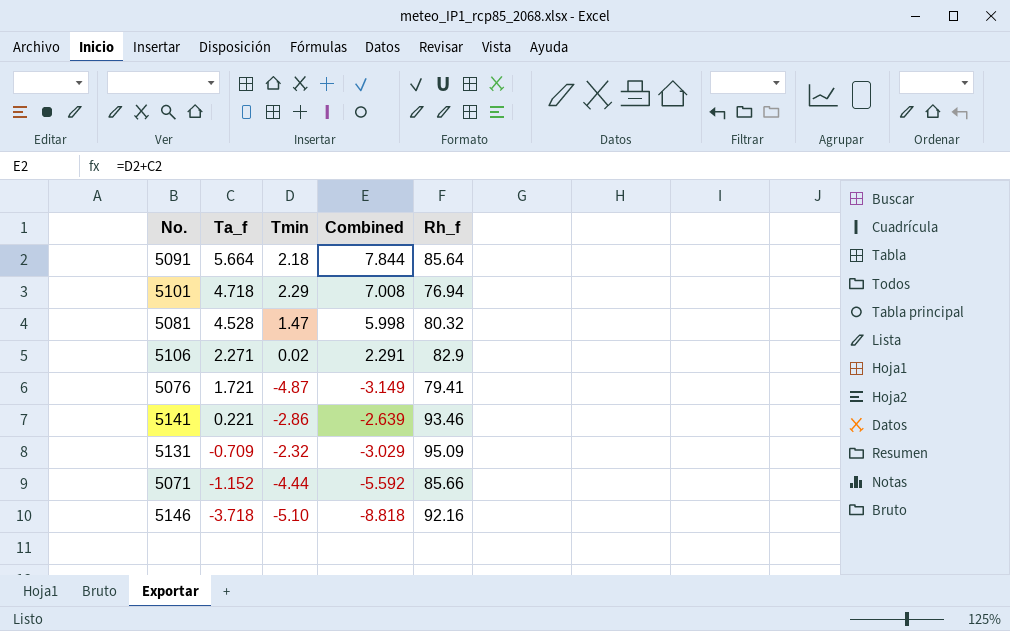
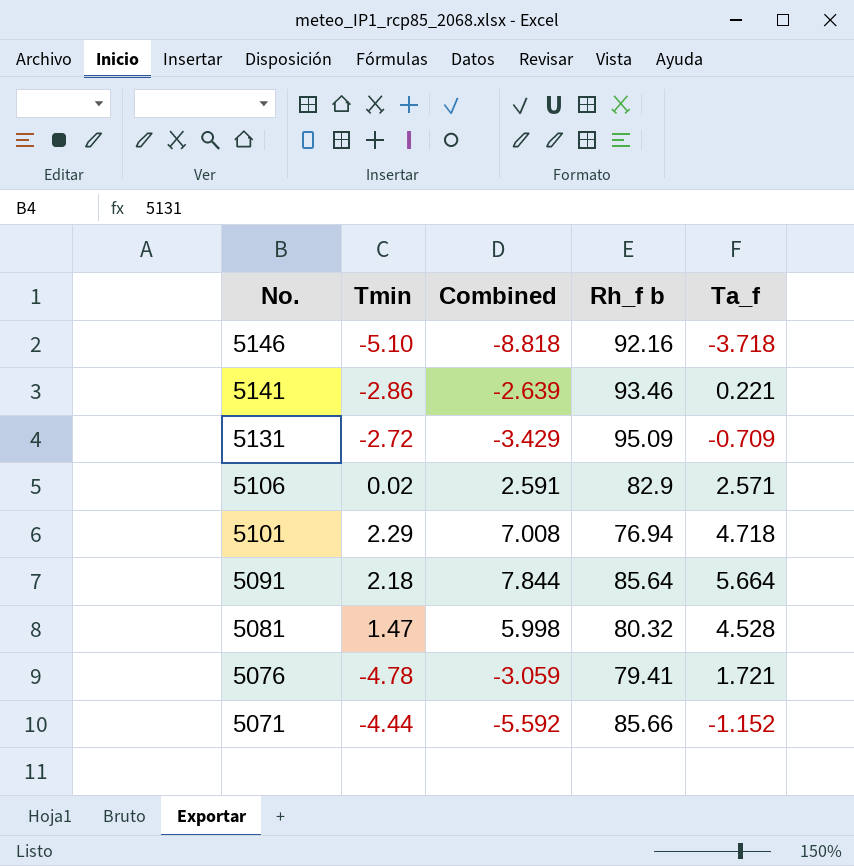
row order: Ta_f descending -> No. descending
column name: Rh_f -> Rh_f b
column Ta_f | position: 2 -> 5
5131 | Tmin: -2.32 -> -2.72
5131 | Combined: -3.029 -> -3.429
5106 | Combined: 2.291 -> 2.591
5106 | Ta_f: 2.271 -> 2.571
5076 | Tmin: -4.87 -> -4.78
5076 | Combined: -3.149 -> -3.059

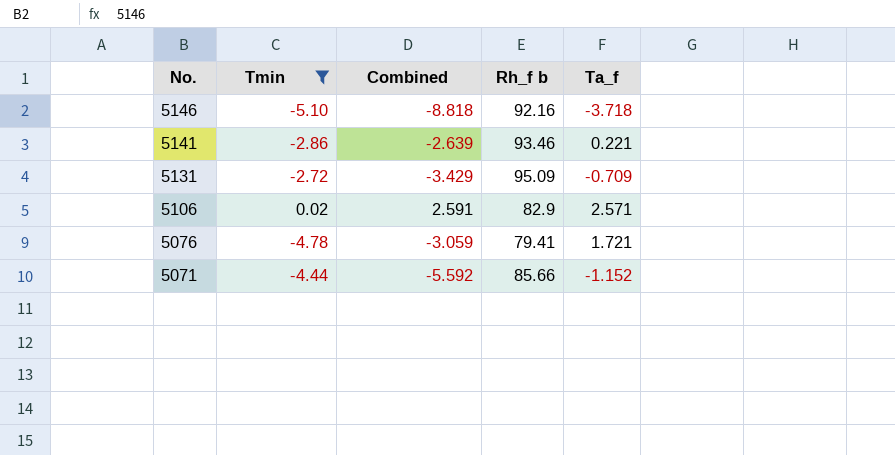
filter: none -> Tmin <= 0.02

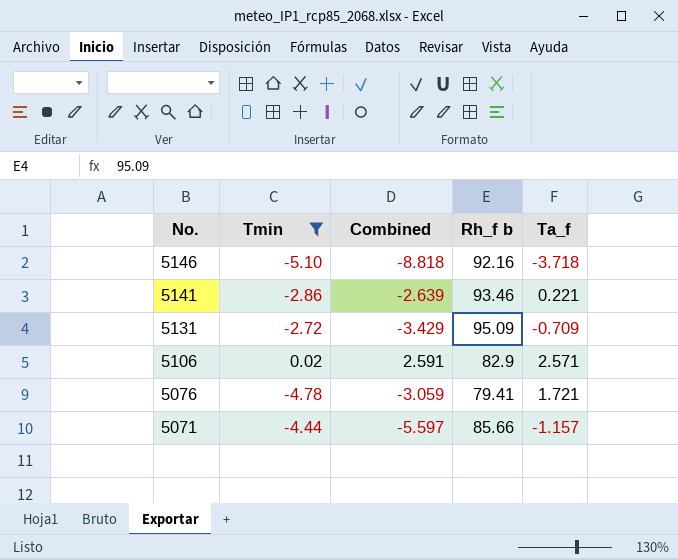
5071 | Combined: -5.592 -> -5.597
5071 | Ta_f: -1.152 -> -1.157

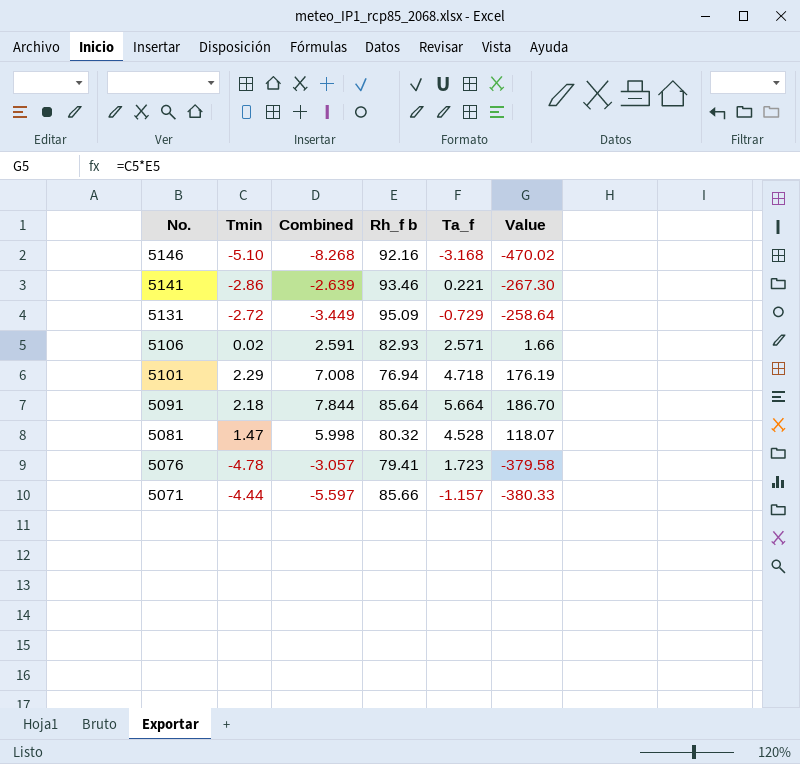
filter: Tmin <= 0.02 -> none
column Value | formula: none -> [Tmin] * [Rh_f b]
5146 | Combined: -8.818 -> -8.268
5146 | Ta_f: -3.718 -> -3.168
5131 | Combined: -3.429 -> -3.449
5131 | Ta_f: -0.709 -> -0.729
5106 | Rh_f b: 82.9 -> 82.93
5076 | Combined: -3.059 -> -3.057
5076 | Ta_f: 1.721 -> 1.723

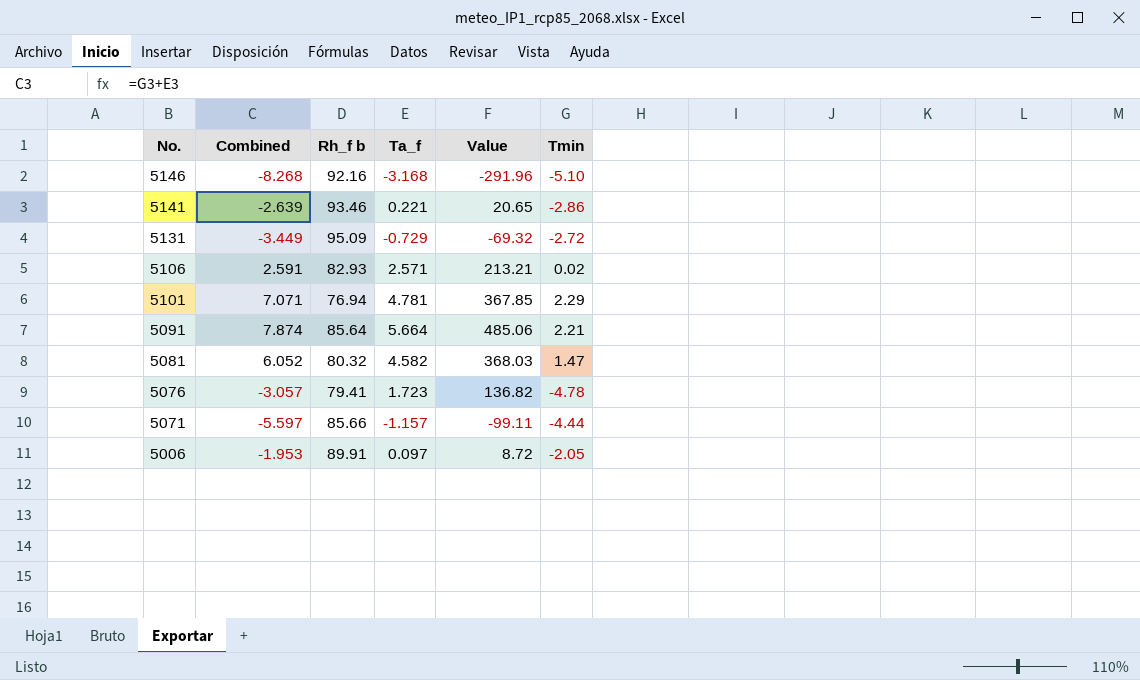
column Value | formula: [Tmin] * [Rh_f b] -> [Rh_f b] * [Ta_f]
column Tmin | position: 2 -> 6
5101 | Combined: 7.008 -> 7.071
5101 | Ta_f: 4.718 -> 4.781
5091 | Combined: 7.844 -> 7.874
5091 | Tmin: 2.18 -> 2.21
5081 | Combined: 5.998 -> 6.052
5081 | Ta_f: 4.528 -> 4.582
row 5006: none -> -1.953 | 89.91 | 0.097 | 8.72 | -2.05

